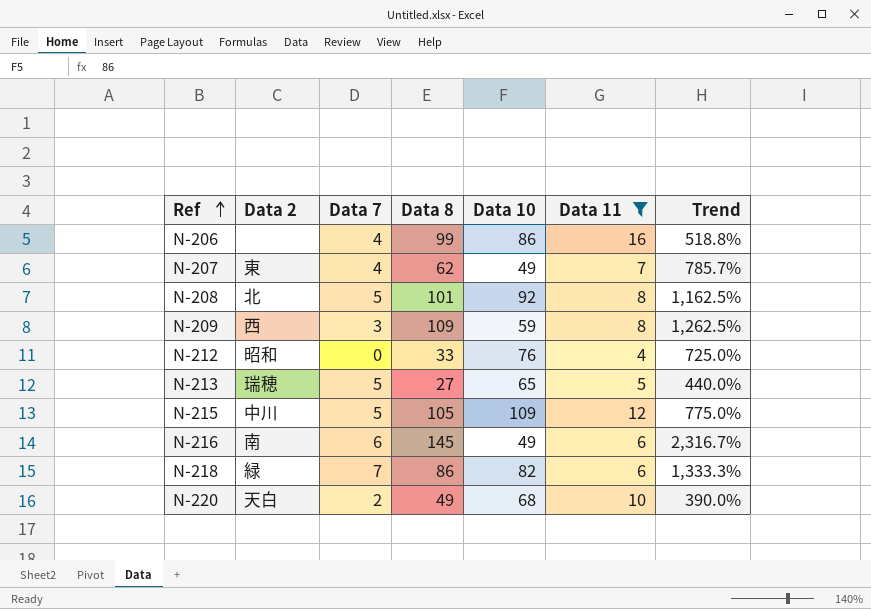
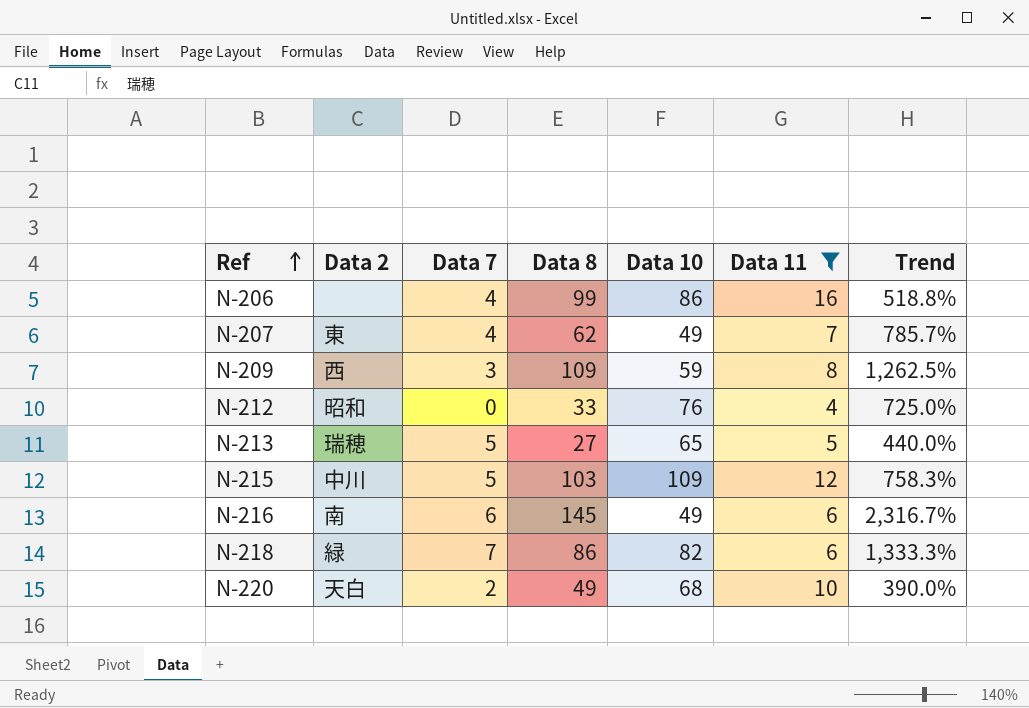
row N-208: 北 | 5 | 101 | 92 | 8 | 1,162.5% -> none
N-215 | Data 8: 105 -> 103
N-215 | Trend: 775.0% -> 758.3%

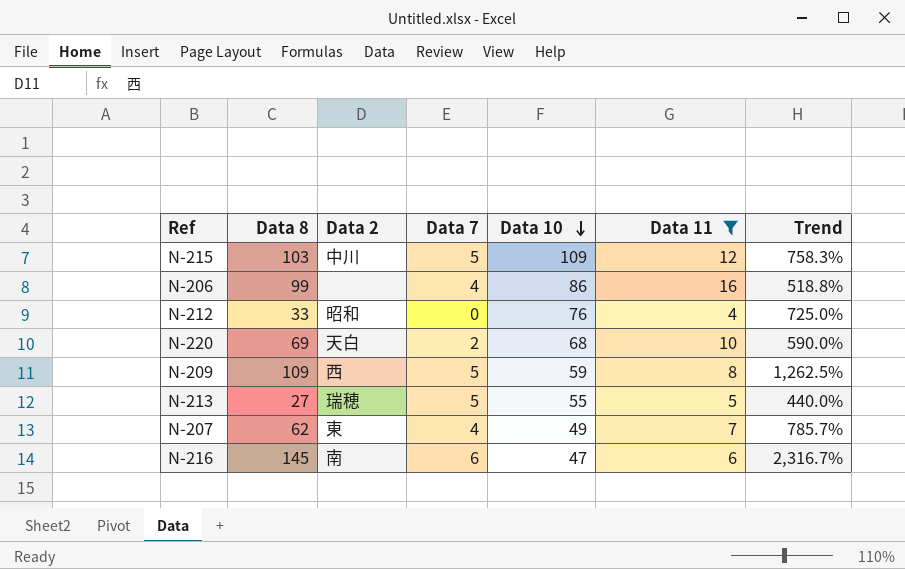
row order: Ref ascending -> Data 10 descending
column Data 8 | position: 4 -> 2
row N-218: 緑 | 7 | 86 | 82 | 6 | 1,333.3% -> none
N-220 | Data 8: 49 -> 69
N-220 | Trend: 390.0% -> 590.0%
N-209 | Data 7: 3 -> 5
N-213 | Data 10: 65 -> 55
N-216 | Data 10: 49 -> 47

